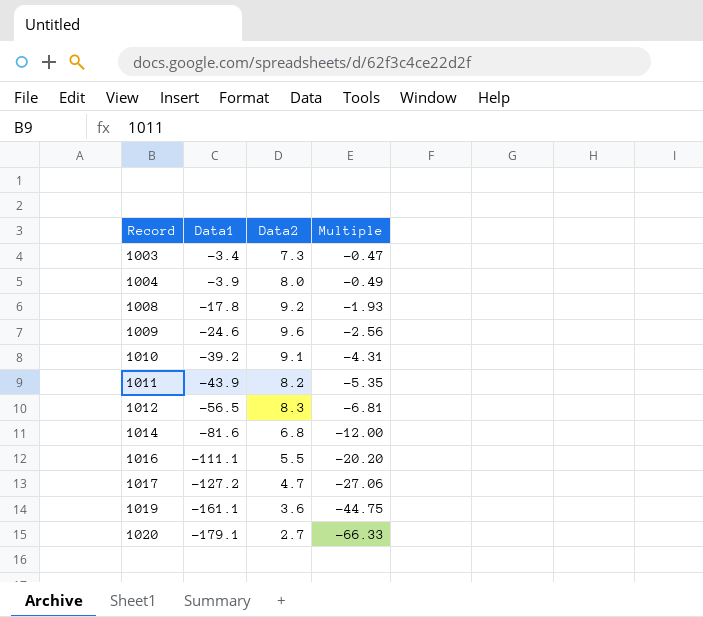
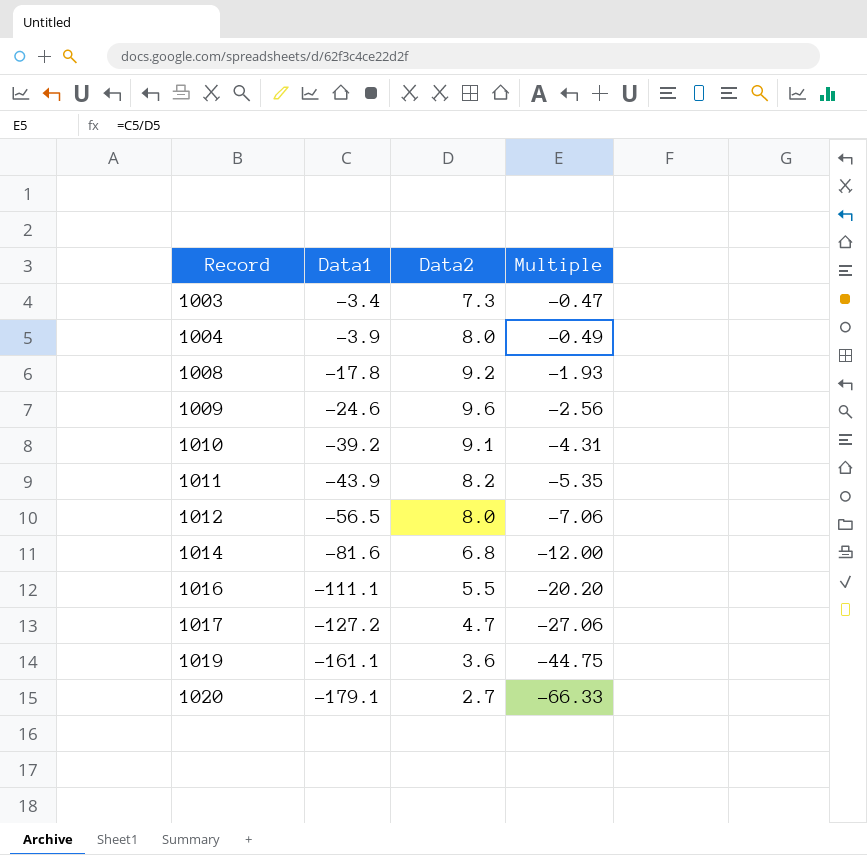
1012 | Data2: 8.3 -> 8.0
1012 | Multiple: -6.81 -> -7.06

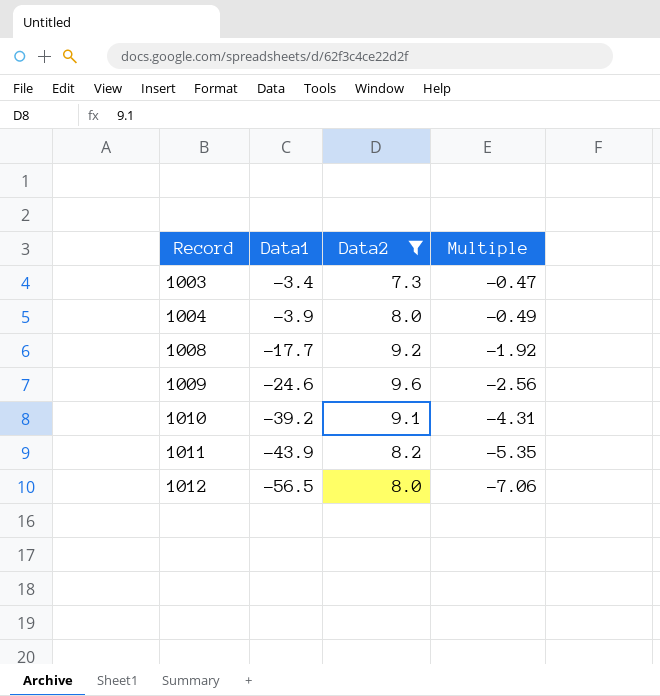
filter: none -> Data2 >= 7.3
1008 | Data1: -17.8 -> -17.7
1008 | Multiple: -1.93 -> -1.92

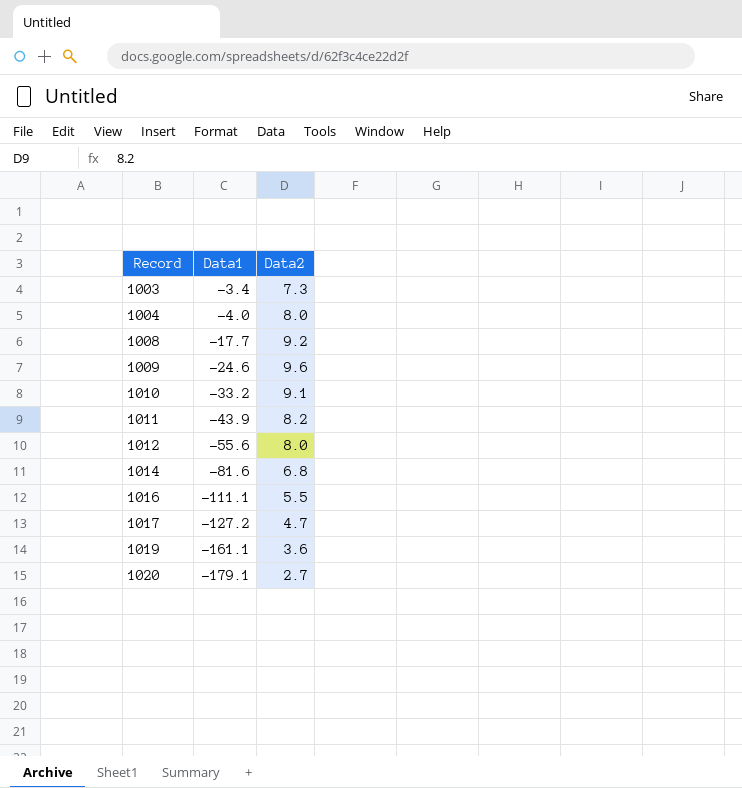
filter: Data2 >= 7.3 -> none
column Multiple | formula: [Data1] / [Data2] -> none
1004 | Data1: -3.9 -> -4.0
1010 | Data1: -39.2 -> -33.2
1012 | Data1: -56.5 -> -55.6

